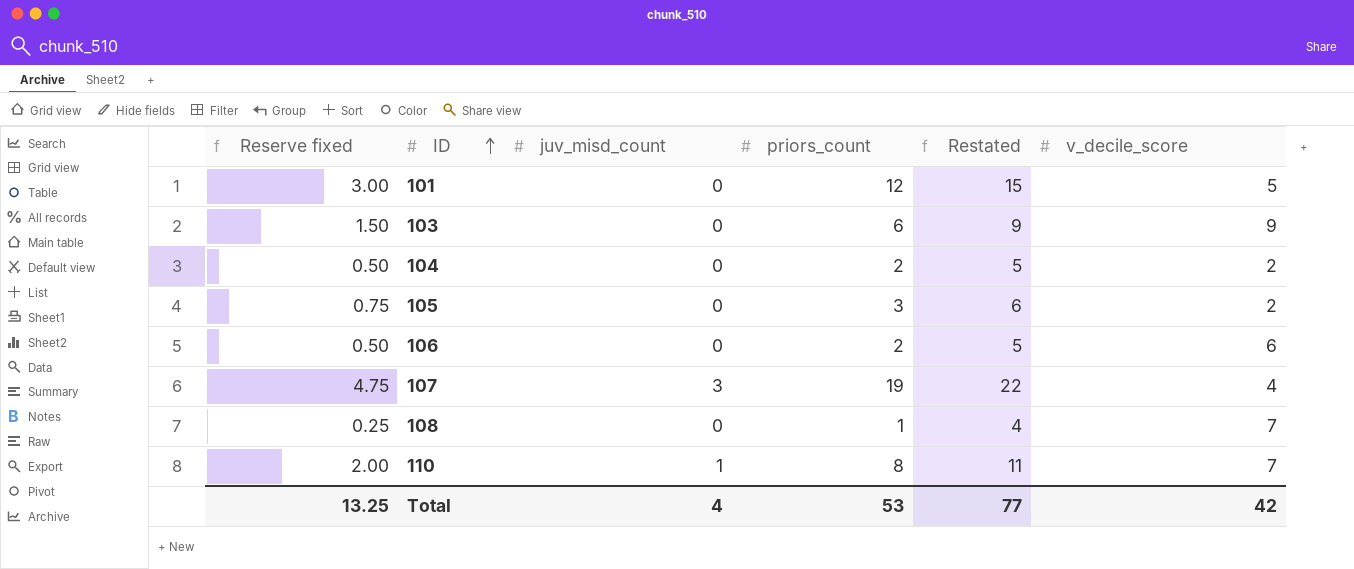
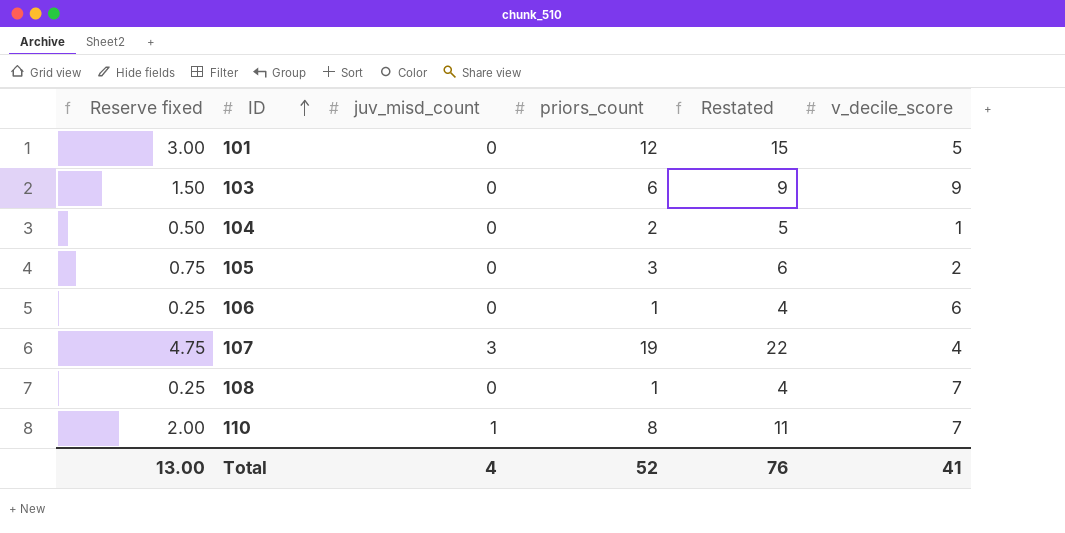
104 | v_decile_score: 2 -> 1
106 | Reserve fixed: 0.50 -> 0.25
106 | priors_count: 2 -> 1
106 | Restated: 5 -> 4
Total | Reserve fixed: 13.25 -> 13.00
Total | priors_count: 53 -> 52
Total | Restated: 77 -> 76
Total | v_decile_score: 42 -> 41

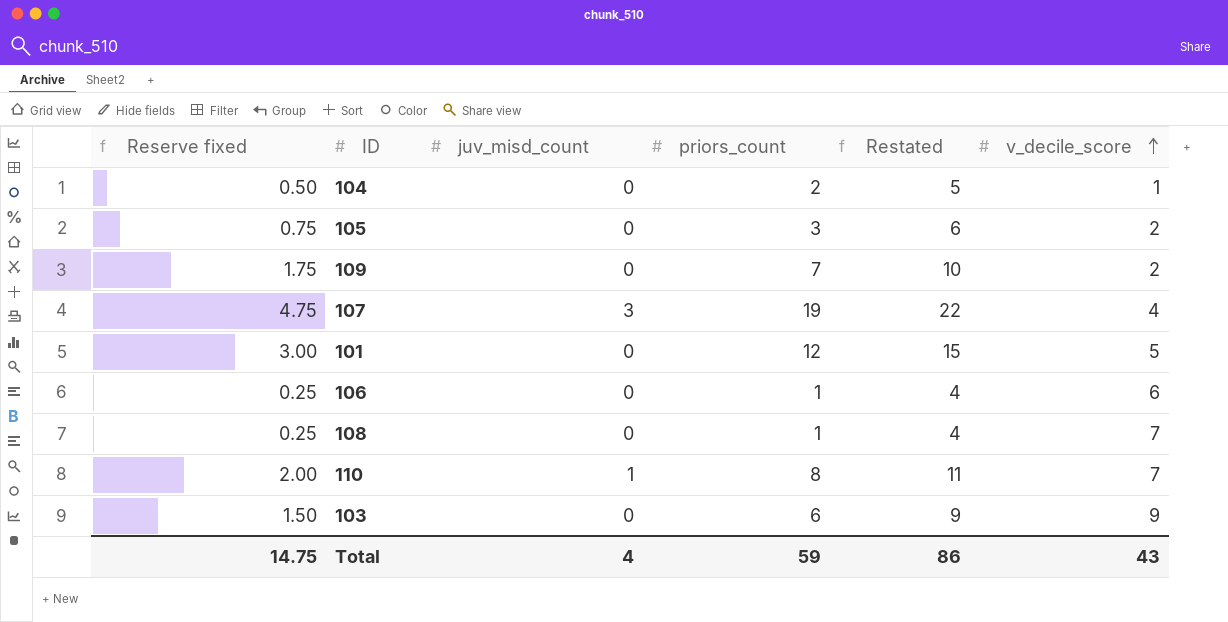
row order: ID ascending -> v_decile_score ascending
row 109: none -> 1.75 | 0 | 7 | 10 | 2
Total | Reserve fixed: 13.00 -> 14.75
Total | priors_count: 52 -> 59
Total | Restated: 76 -> 86
Total | v_decile_score: 41 -> 43

